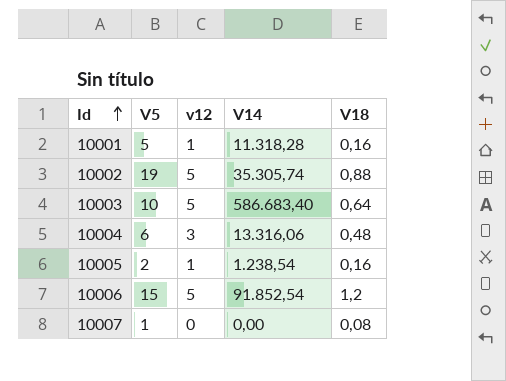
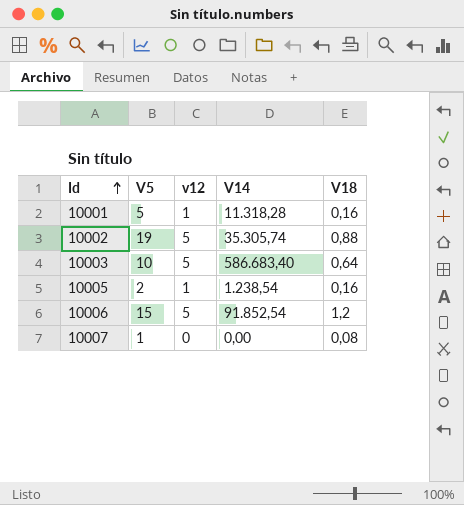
row 10004: 6 | 3 | 13.316,06 | 0,48 -> none

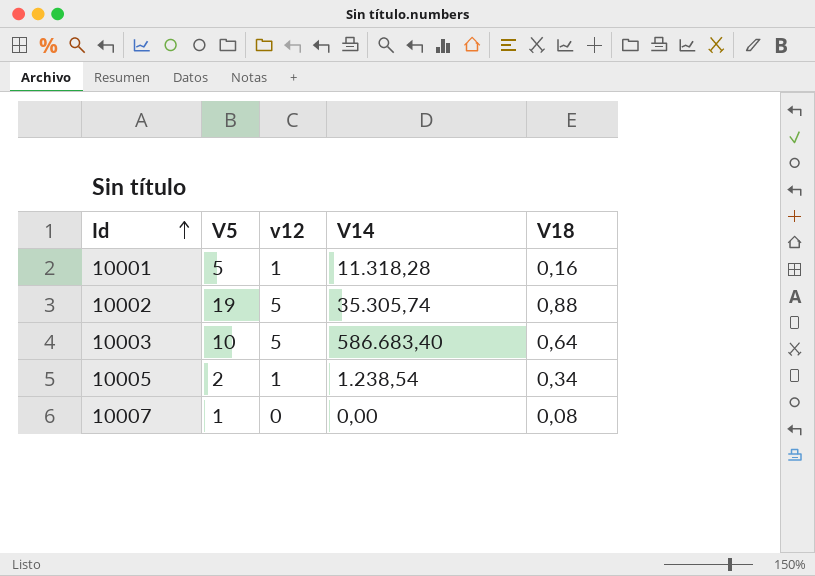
row 10006: 15 | 5 | 91.852,54 | 1,2 -> none
10005 | V18: 0,16 -> 0,34

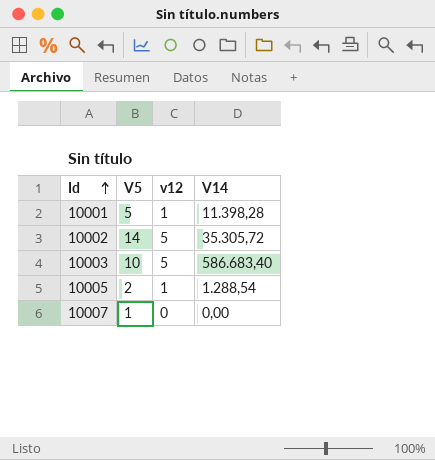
column V18 | position: 5 -> none
10001 | V14: 11.318,28 -> 11.398,28
10002 | V5: 19 -> 14
10002 | V14: 35.305,74 -> 35.305,72
10005 | V14: 1.238,54 -> 1.288,54

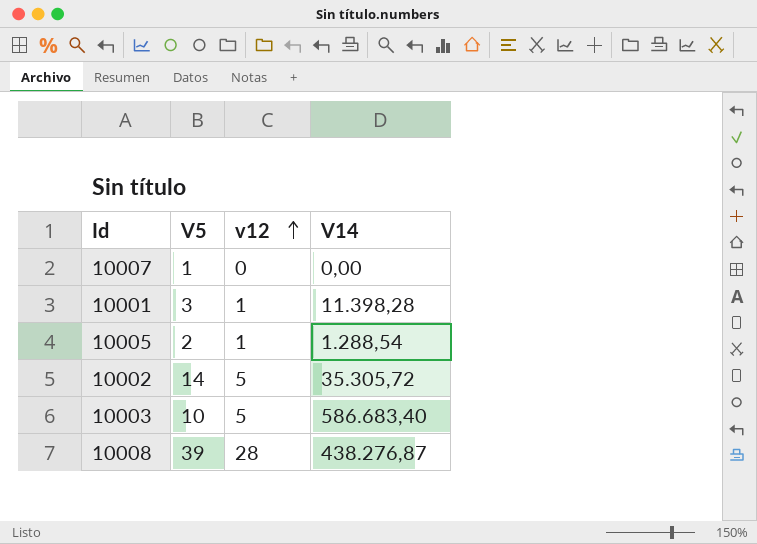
row order: Id ascending -> v12 ascending
10001 | V5: 5 -> 3
row 10008: none -> 39 | 28 | 438.276,87

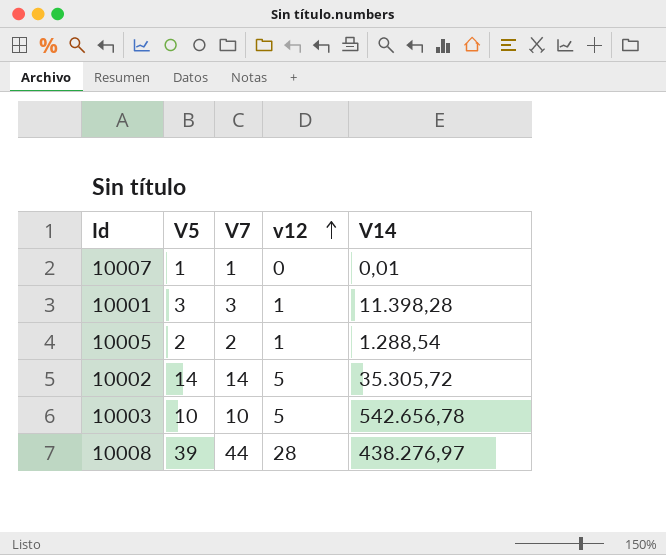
column V7 | position: none -> 3
10007 | V14: 0,00 -> 0,01
10003 | V14: 586.683,40 -> 542.656,78
10008 | V14: 438.276,87 -> 438.276,97

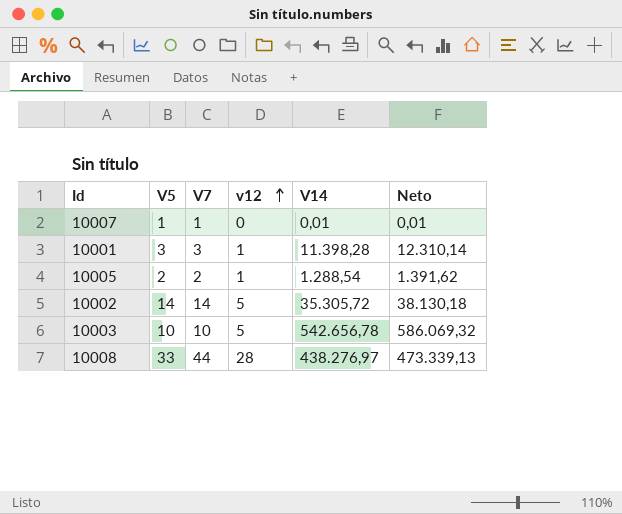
column Neto | formula: none -> [V14] * 1,08
10008 | V5: 39 -> 33

